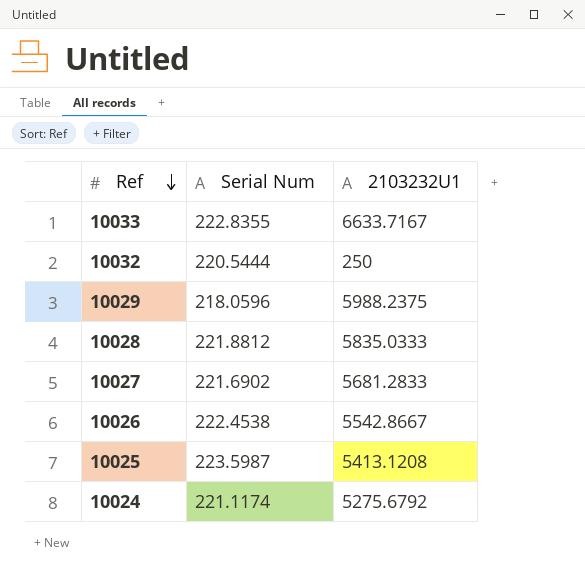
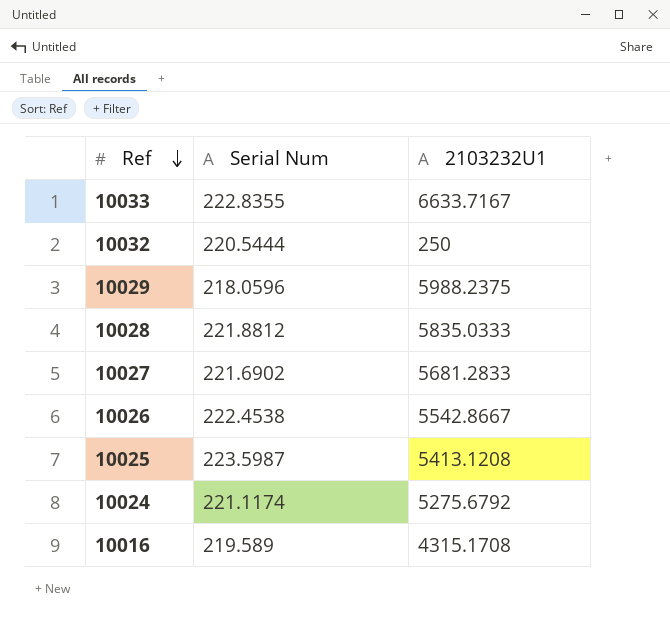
row 10016: none -> 219.589 | 4315.1708

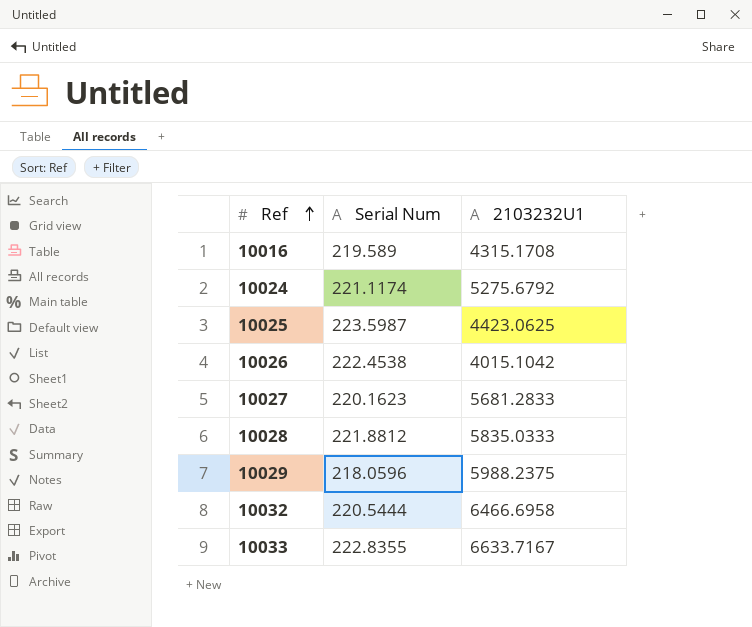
row order: Ref descending -> Ref ascending
10025 | 2103232U1: 5413.1208 -> 4423.0625
10026 | 2103232U1: 5542.8667 -> 4015.1042
10027 | Serial Num: 221.6902 -> 220.1623
10032 | 2103232U1: 250 -> 6466.6958

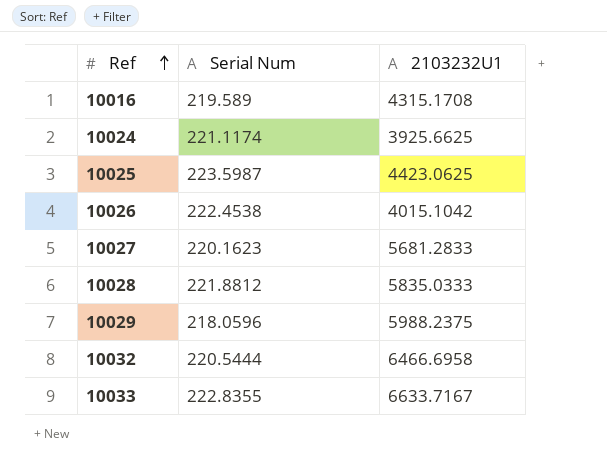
10024 | 2103232U1: 5275.6792 -> 3925.6625

